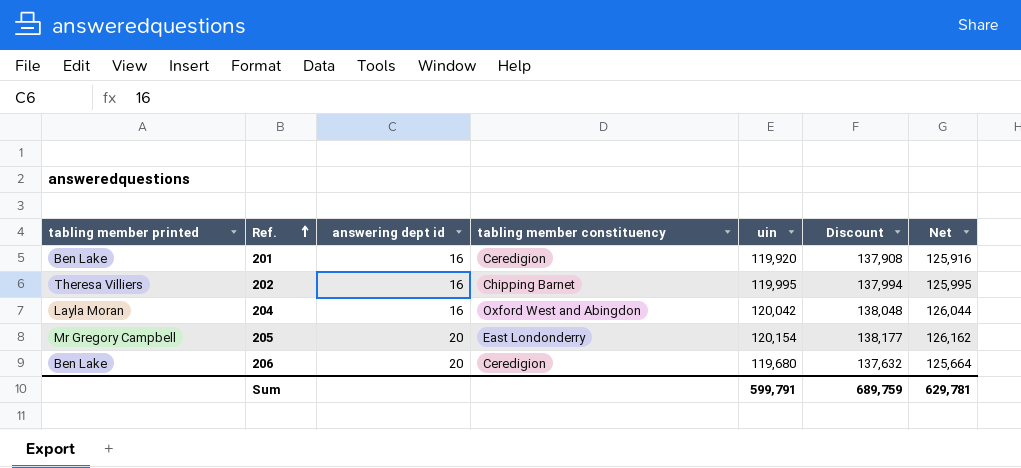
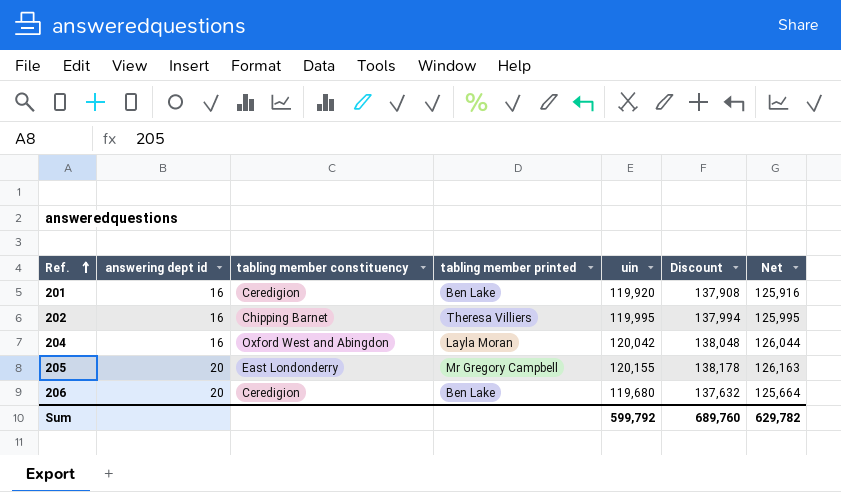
column tabling member printed | position: 1 -> 4
205 | uin: 120,154 -> 120,155
205 | Discount: 138,177 -> 138,178
205 | Net: 126,162 -> 126,163
Sum | uin: 599,791 -> 599,792
Sum | Discount: 689,759 -> 689,760
Sum | Net: 629,781 -> 629,782

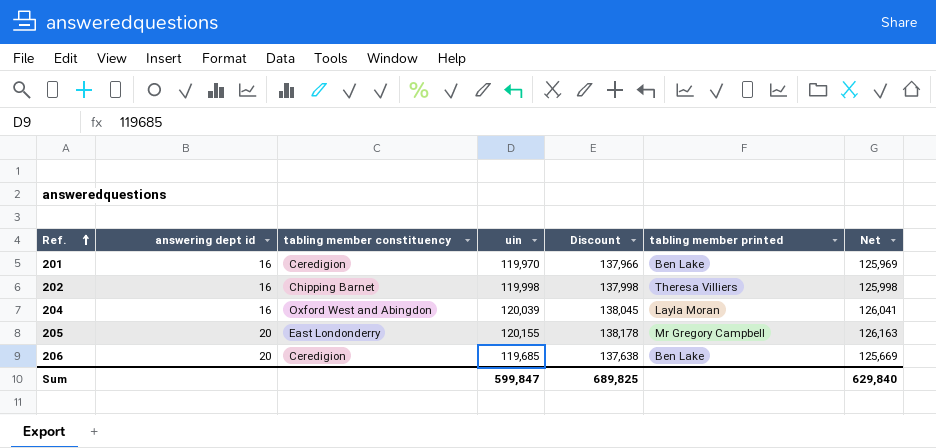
column tabling member printed | position: 4 -> 6
201 | uin: 119,920 -> 119,970
201 | Discount: 137,908 -> 137,966
201 | Net: 125,916 -> 125,969
202 | uin: 119,995 -> 119,998
202 | Discount: 137,994 -> 137,998
202 | Net: 125,995 -> 125,998
204 | uin: 120,042 -> 120,039
204 | Discount: 138,048 -> 138,045
204 | Net: 126,044 -> 126,041
206 | uin: 119,680 -> 119,685
206 | Discount: 137,632 -> 137,638
206 | Net: 125,664 -> 125,669
Sum | uin: 599,792 -> 599,847
Sum | Discount: 689,760 -> 689,825
Sum | Net: 629,782 -> 629,840

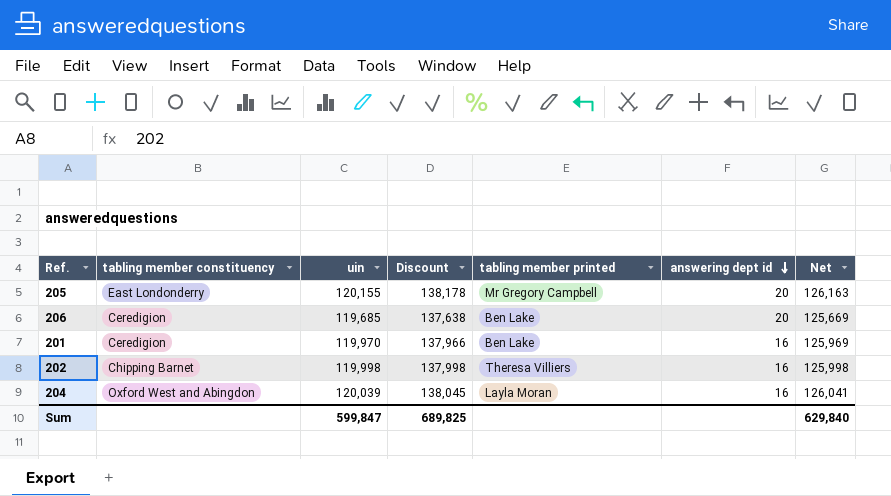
row order: Ref. ascending -> answering dept id descending
column answering dept id | position: 2 -> 6

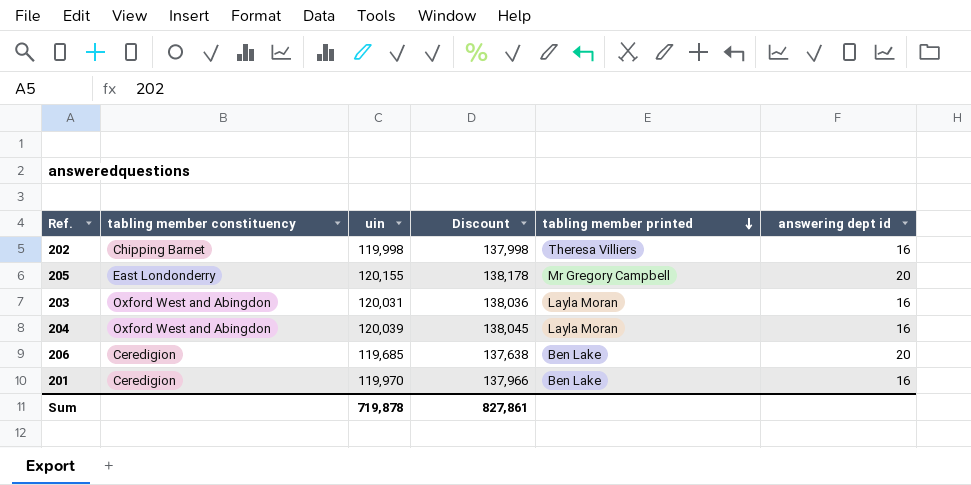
row order: answering dept id descending -> tabling member printed descending
column Net | formula: [uin] * 1.05 -> none
row 203: none -> Oxford West and Abingdon | 120,031 | 138,036 | Layla Moran | 16
Sum | uin: 599,847 -> 719,878
Sum | Discount: 689,825 -> 827,861

